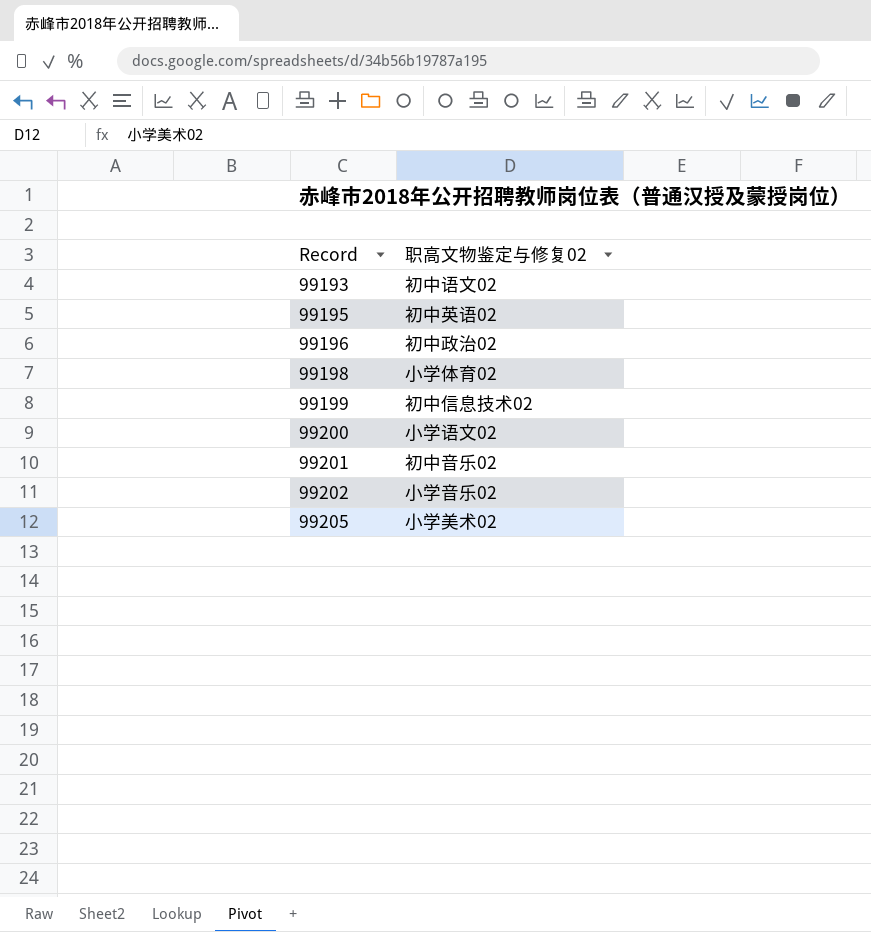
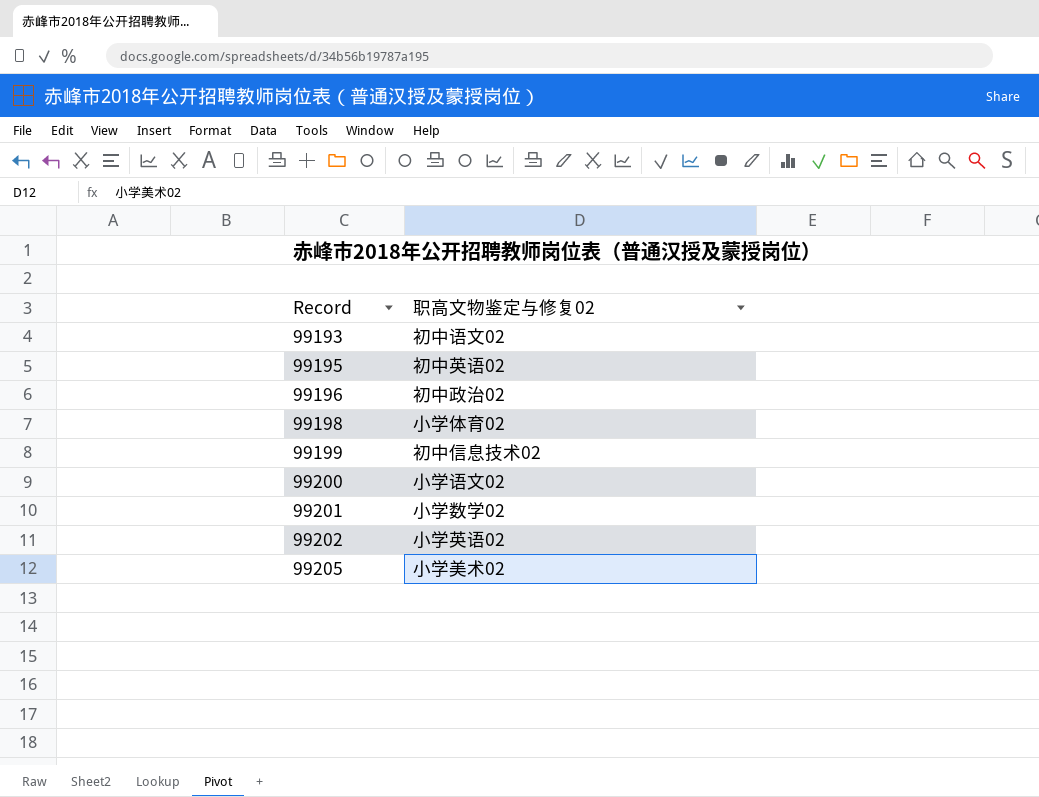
99201 | 职高文物鉴定与修复02: 初中音乐02 -> 小学数学02
99202 | 职高文物鉴定与修复02: 小学音乐02 -> 小学英语02

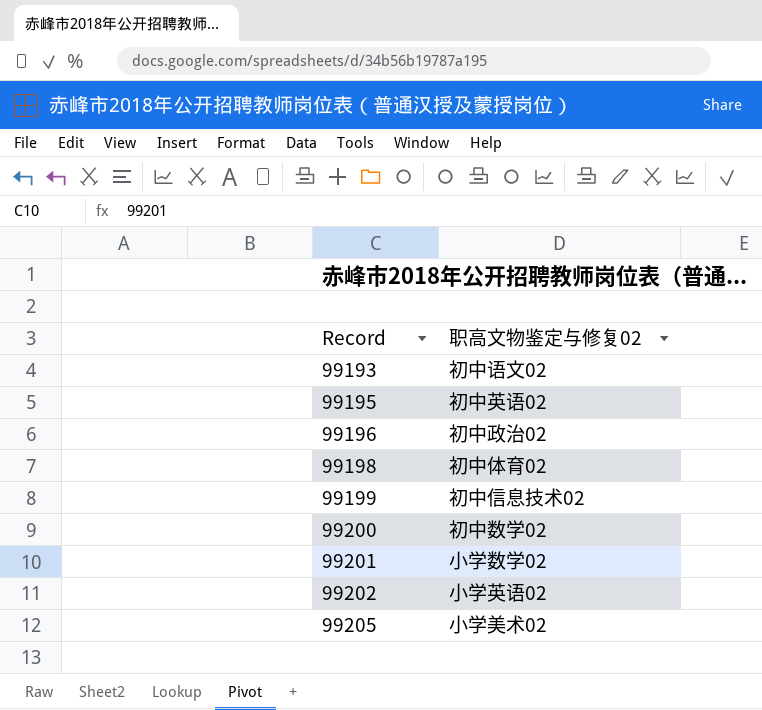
99198 | 职高文物鉴定与修复02: 小学体育02 -> 初中体育02
99200 | 职高文物鉴定与修复02: 小学语文02 -> 初中数学02

